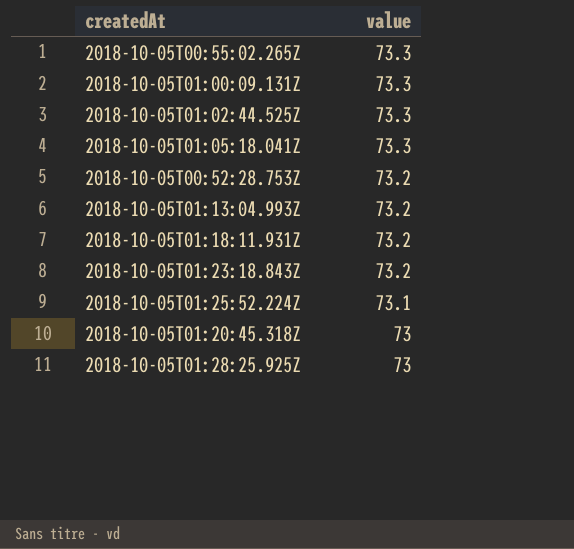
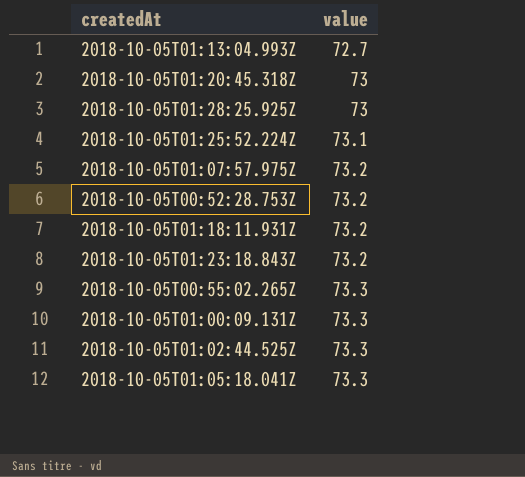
row order: value descending -> value ascending
2018-10-05T01:13:04.993Z | value: 73.2 -> 72.7
row 2018-10-05T01:07:57.975Z: none -> 73.2

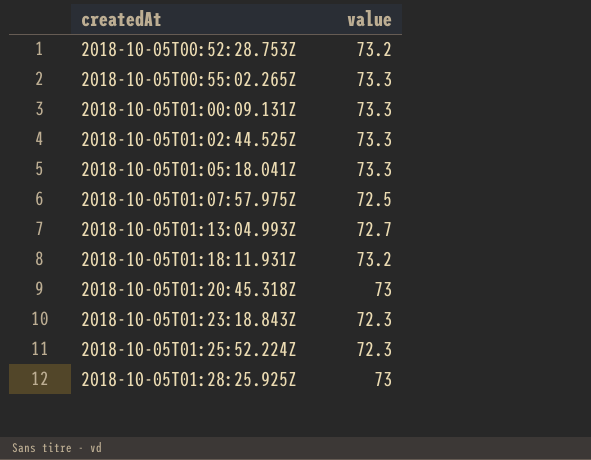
row order: value ascending -> createdAt ascending
2018-10-05T01:07:57.975Z | value: 73.2 -> 72.5
2018-10-05T01:23:18.843Z | value: 73.2 -> 72.3
2018-10-05T01:25:52.224Z | value: 73.1 -> 72.3

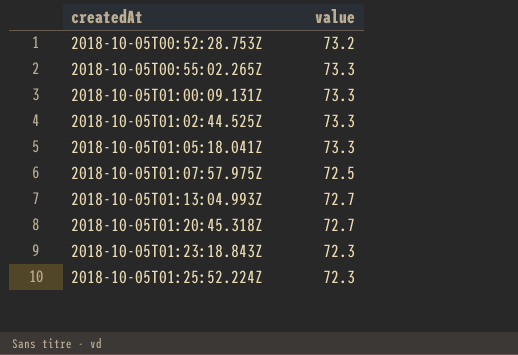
row 2018-10-05T01:18:11.931Z: 73.2 -> none
row 2018-10-05T01:28:25.925Z: 73 -> none
2018-10-05T01:20:45.318Z | value: 73 -> 72.7

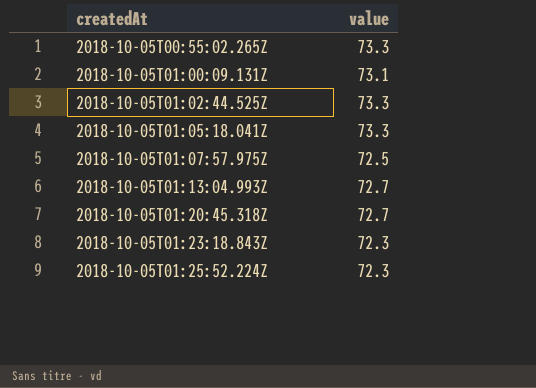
row 2018-10-05T00:52:28.753Z: 73.2 -> none
2018-10-05T01:00:09.131Z | value: 73.3 -> 73.1

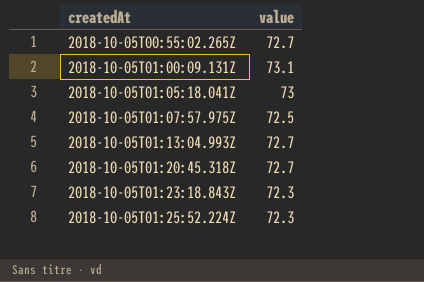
row 2018-10-05T01:02:44.525Z: 73.3 -> none
2018-10-05T00:55:02.265Z | value: 73.3 -> 72.7
2018-10-05T01:05:18.041Z | value: 73.3 -> 73

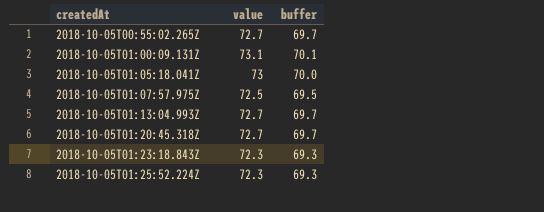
column buffer | formula: none -> [value] - 3

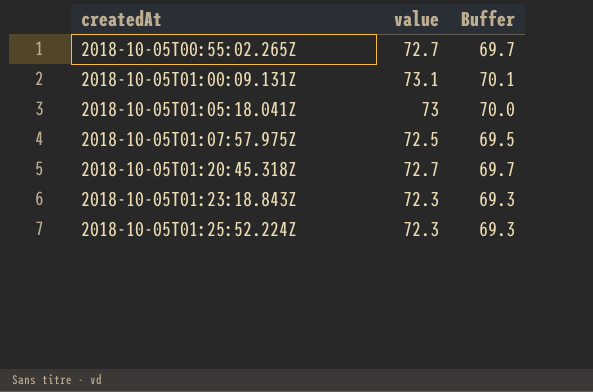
column name: buffer -> Buffer
row 2018-10-05T01:13:04.993Z: 72.7 | 69.7 -> none

